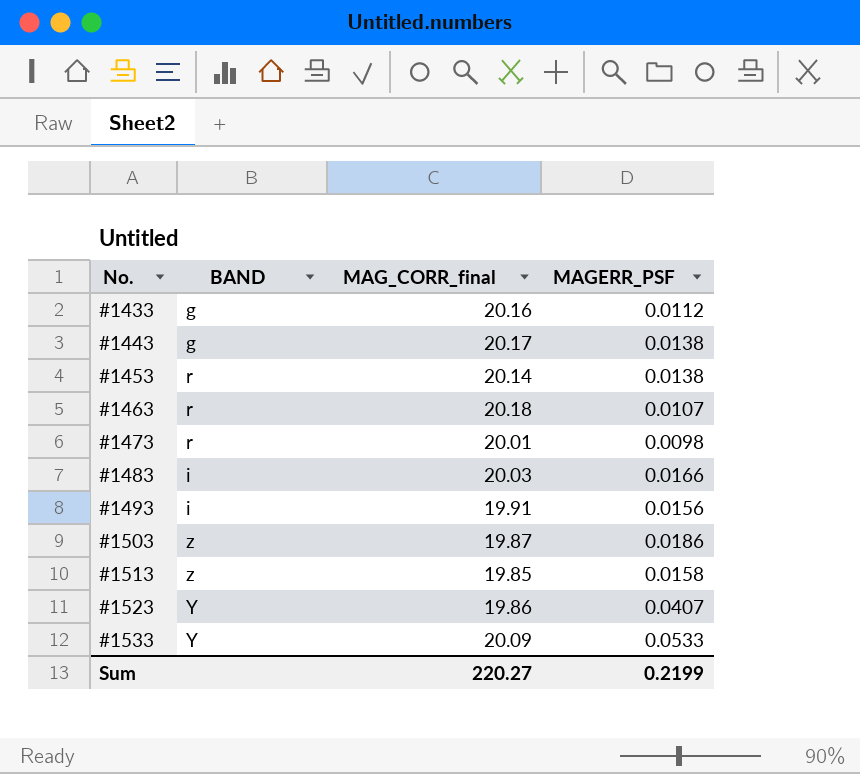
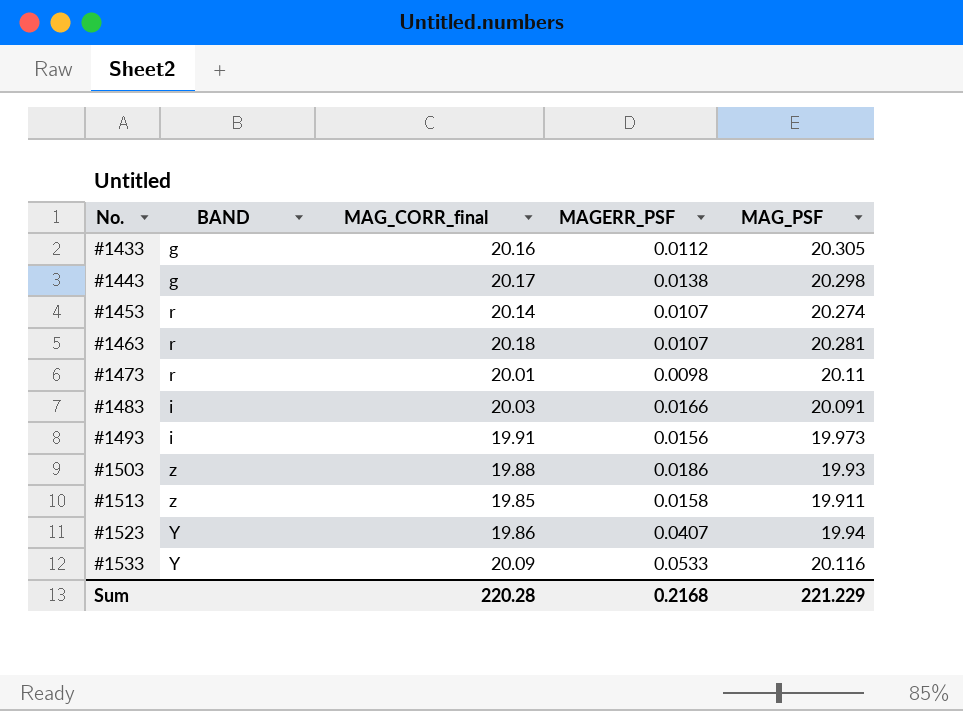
column MAG_PSF | position: none -> 5
#1453 | MAGERR_PSF: 0.0138 -> 0.0107
#1503 | MAG_CORR_final: 19.87 -> 19.88
Sum | MAG_CORR_final: 220.27 -> 220.28
Sum | MAGERR_PSF: 0.2199 -> 0.2168

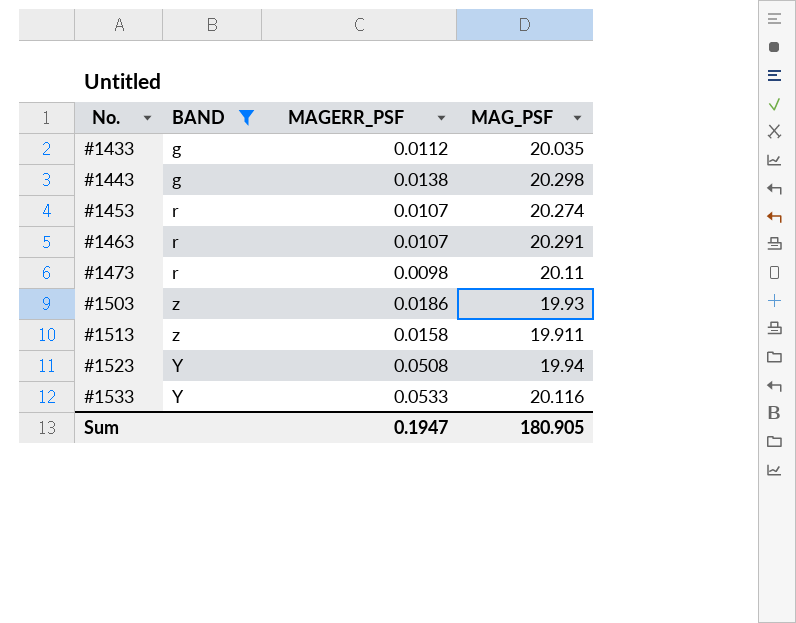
filter: none -> BAND != i
column MAG_CORR_final | position: 3 -> none
#1433 | MAG_PSF: 20.305 -> 20.035
#1463 | MAG_PSF: 20.281 -> 20.291
#1523 | MAGERR_PSF: 0.0407 -> 0.0508
Sum | MAGERR_PSF: 0.2168 -> 0.1947
Sum | MAG_PSF: 221.229 -> 180.905

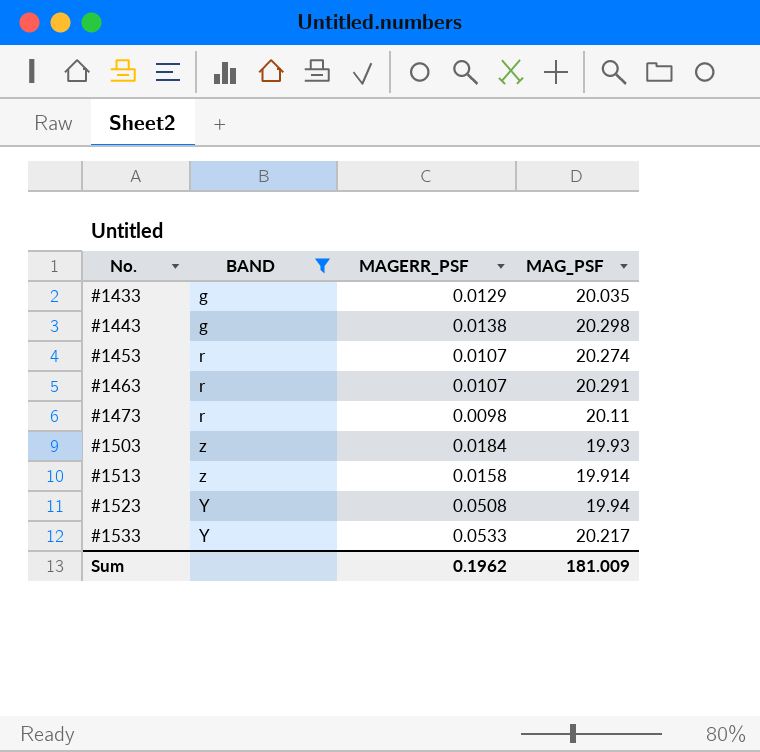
#1433 | MAGERR_PSF: 0.0112 -> 0.0129
#1503 | MAGERR_PSF: 0.0186 -> 0.0184
#1513 | MAG_PSF: 19.911 -> 19.914
#1533 | MAG_PSF: 20.116 -> 20.217
Sum | MAGERR_PSF: 0.1947 -> 0.1962
Sum | MAG_PSF: 180.905 -> 181.009

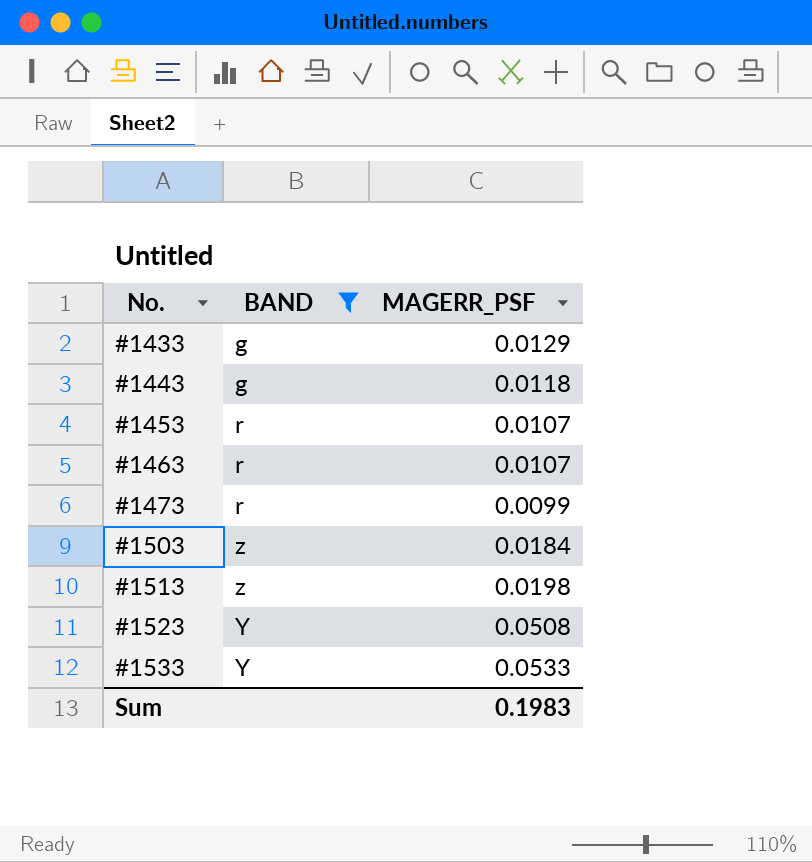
column MAG_PSF | position: 4 -> none
#1443 | MAGERR_PSF: 0.0138 -> 0.0118
#1473 | MAGERR_PSF: 0.0098 -> 0.0099
#1513 | MAGERR_PSF: 0.0158 -> 0.0198
Sum | MAGERR_PSF: 0.1962 -> 0.1983

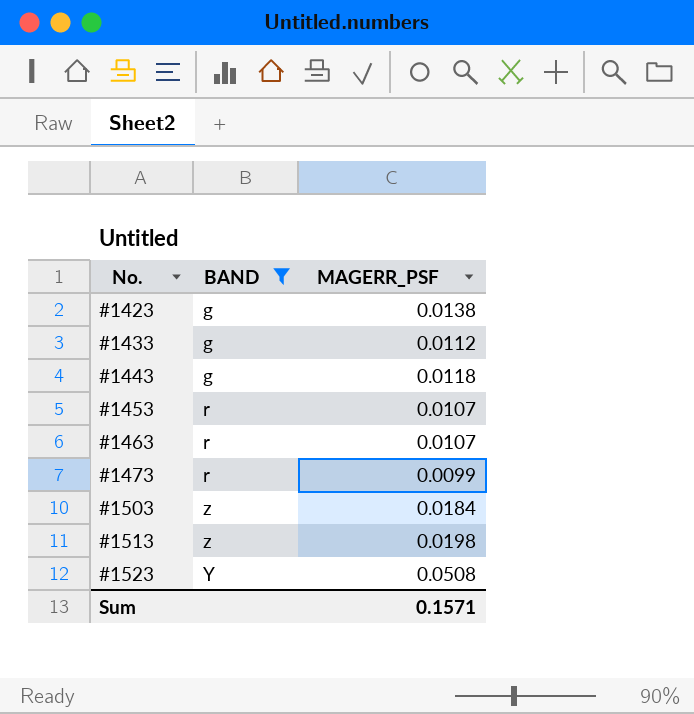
row #1533: Y | 0.0533 -> none
row #1423: none -> g | 0.0138
#1433 | MAGERR_PSF: 0.0129 -> 0.0112
Sum | MAGERR_PSF: 0.1983 -> 0.1571

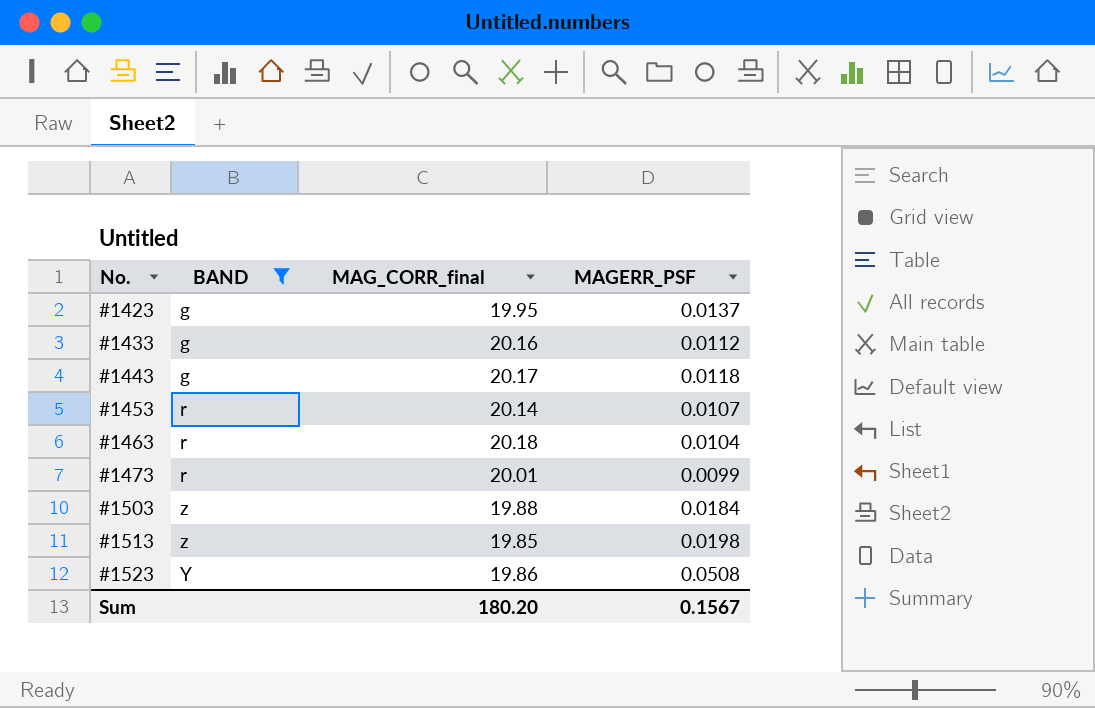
column MAG_CORR_final | position: none -> 3
#1423 | MAGERR_PSF: 0.0138 -> 0.0137
#1463 | MAGERR_PSF: 0.0107 -> 0.0104
Sum | MAGERR_PSF: 0.1571 -> 0.1567

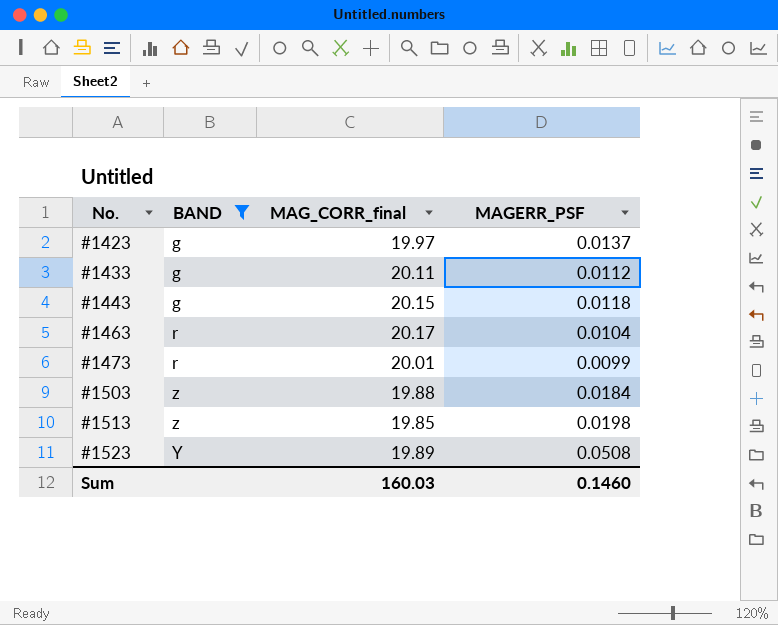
row #1453: r | 20.14 | 0.0107 -> none
#1423 | MAG_CORR_final: 19.95 -> 19.97
#1433 | MAG_CORR_final: 20.16 -> 20.11
#1443 | MAG_CORR_final: 20.17 -> 20.15
#1463 | MAG_CORR_final: 20.18 -> 20.17
#1523 | MAG_CORR_final: 19.86 -> 19.89
Sum | MAG_CORR_final: 180.20 -> 160.03
Sum | MAGERR_PSF: 0.1567 -> 0.1460

